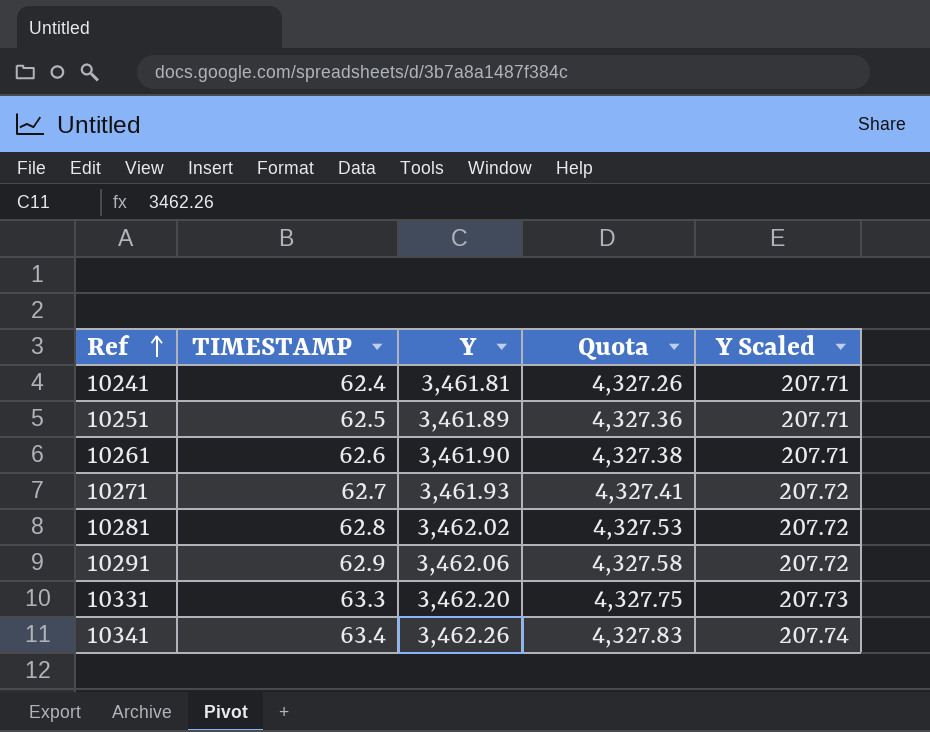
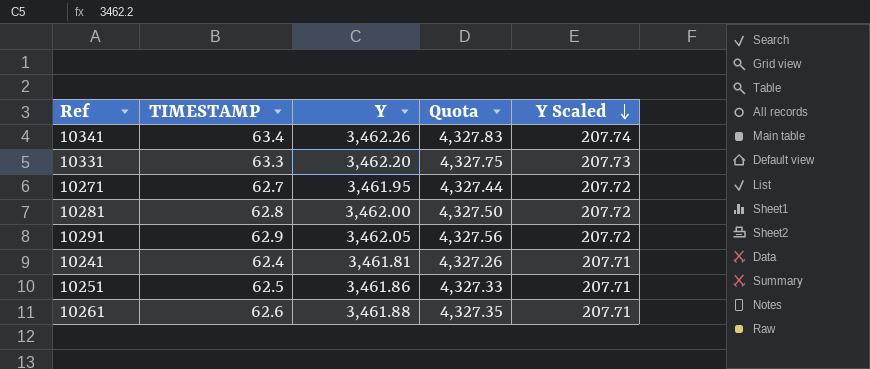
row order: Ref ascending -> Y Scaled descending
10271 | Y: 3,461.93 -> 3,461.95
10271 | Quota: 4,327.41 -> 4,327.44
10281 | Y: 3,462.02 -> 3,462.00
10281 | Quota: 4,327.53 -> 4,327.50
10291 | Y: 3,462.06 -> 3,462.05
10291 | Quota: 4,327.58 -> 4,327.56
10251 | Y: 3,461.89 -> 3,461.86
10251 | Quota: 4,327.36 -> 4,327.33
10261 | Y: 3,461.90 -> 3,461.88
10261 | Quota: 4,327.38 -> 4,327.35

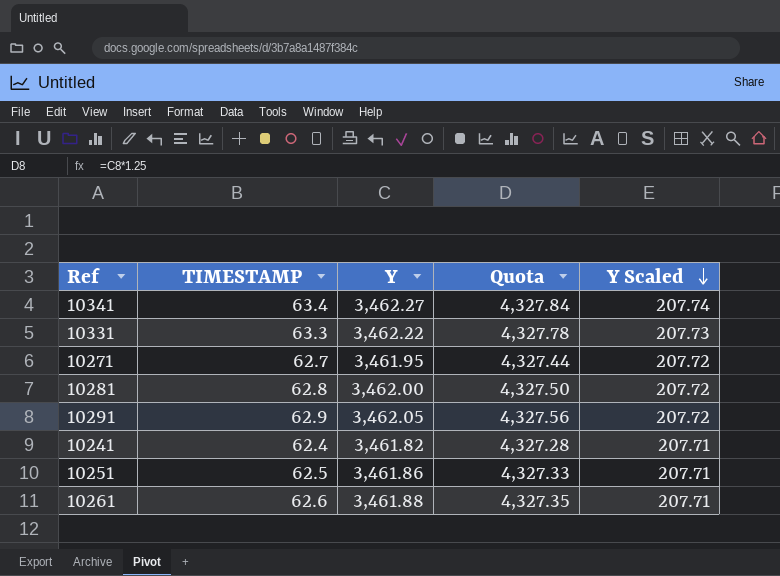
10341 | Y: 3,462.26 -> 3,462.27
10341 | Quota: 4,327.83 -> 4,327.84
10331 | Y: 3,462.20 -> 3,462.22
10331 | Quota: 4,327.75 -> 4,327.78
10241 | Y: 3,461.81 -> 3,461.82
10241 | Quota: 4,327.26 -> 4,327.28

